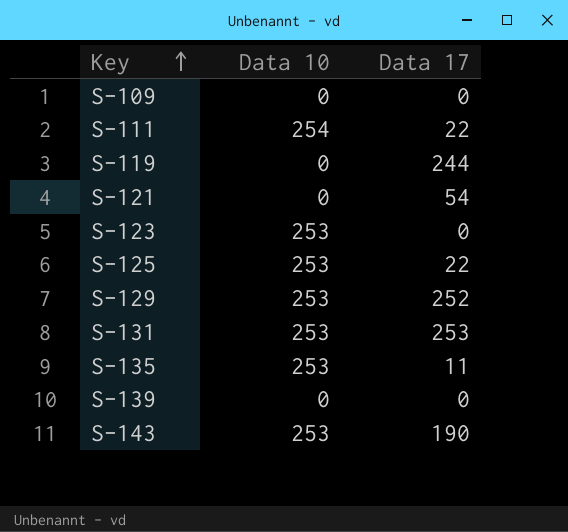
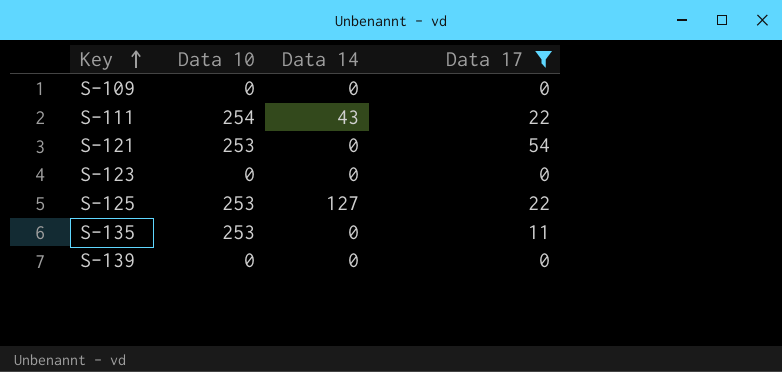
filter: none -> Data 17 <= 54
column Data 14 | position: none -> 3
S-121 | Data 10: 0 -> 253
S-123 | Data 10: 253 -> 0

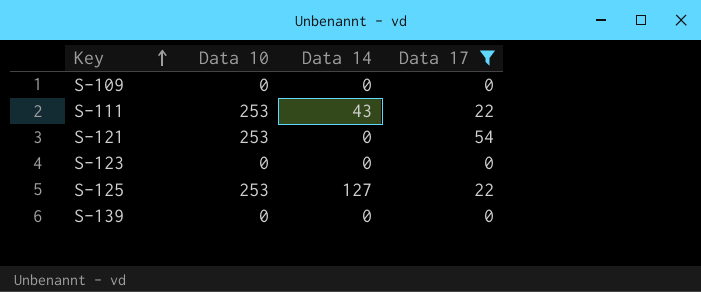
row S-135: 253 | 0 | 11 -> none
S-111 | Data 10: 254 -> 253

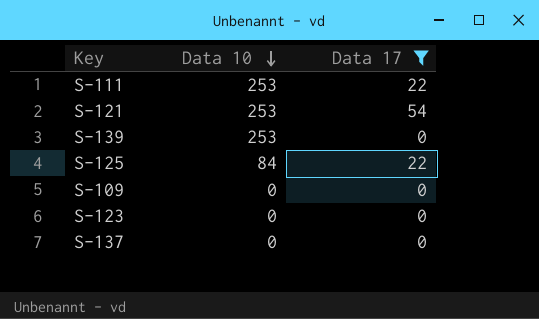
row order: Key ascending -> Data 10 descending
column Data 14 | position: 3 -> none
S-139 | Data 10: 0 -> 253
S-125 | Data 10: 253 -> 84
row S-137: none -> 0 | 0

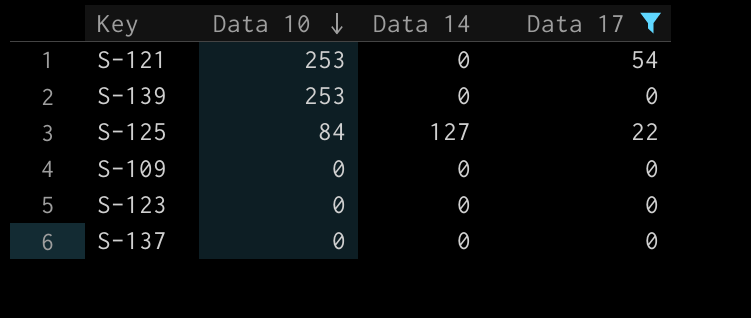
column Data 14 | position: none -> 3
row S-111: 253 | 22 -> none

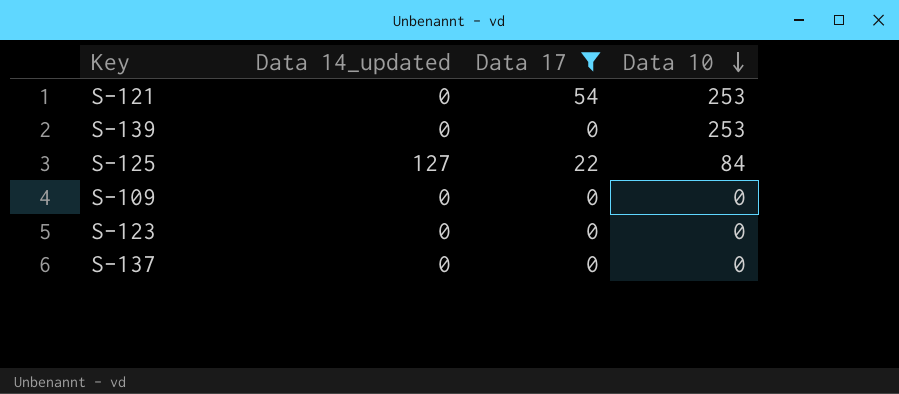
column name: Data 14 -> Data 14_updated
column Data 10 | position: 2 -> 4

